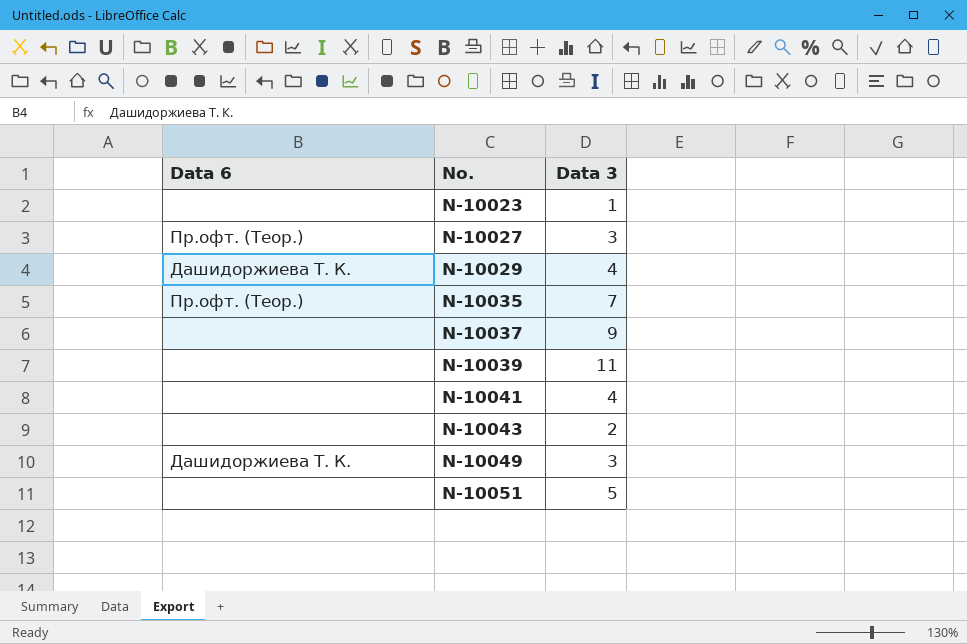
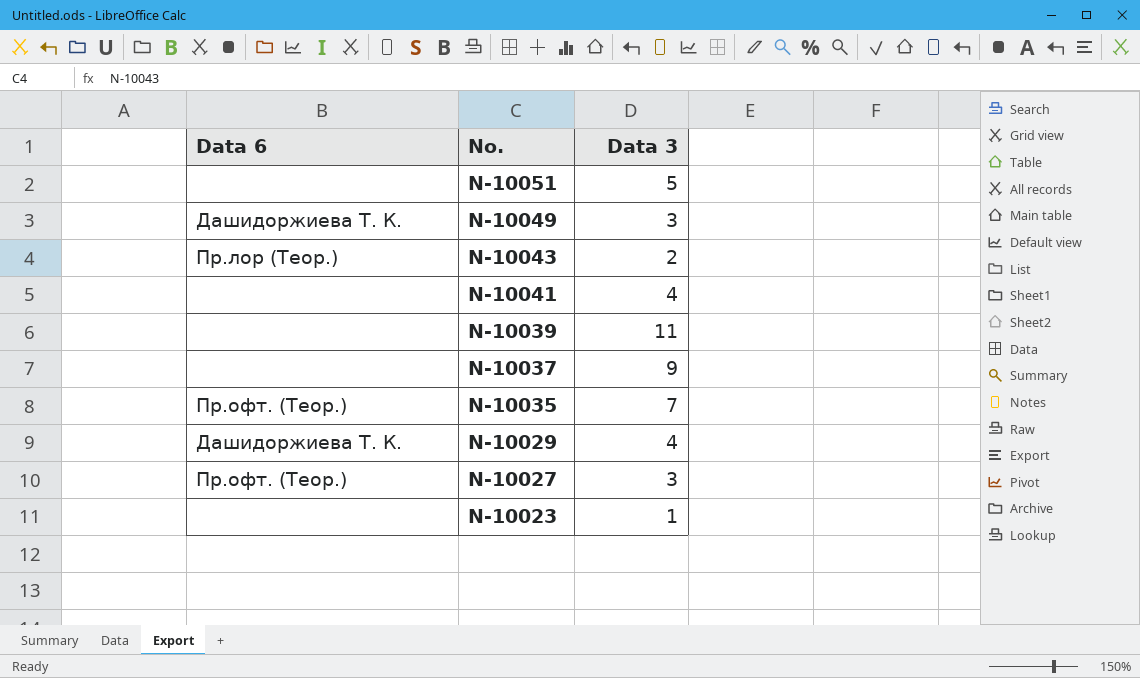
row order: No. ascending -> No. descending
N-10043 | Data 6: none -> Пр.лор (Теор.)

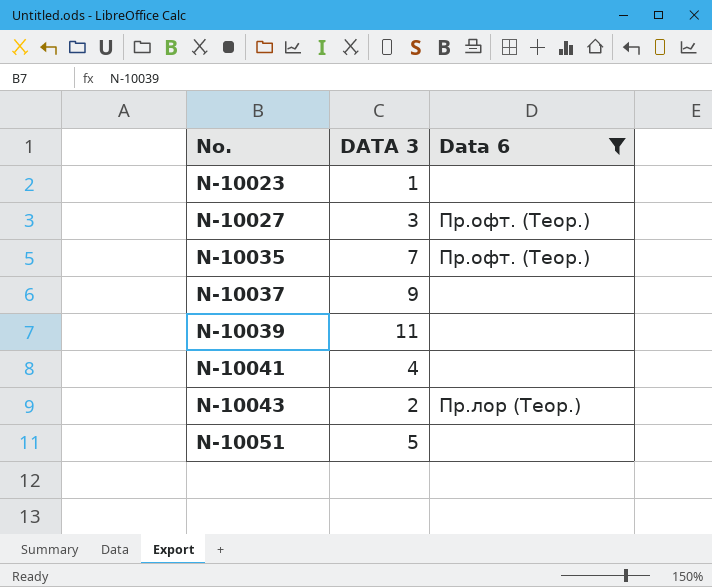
filter: none -> Data 6 != Дашидоржиева Т. К.
row order: No. descending -> No. ascending
column name: Data 3 -> DATA 3
column Data 6 | position: 1 -> 3

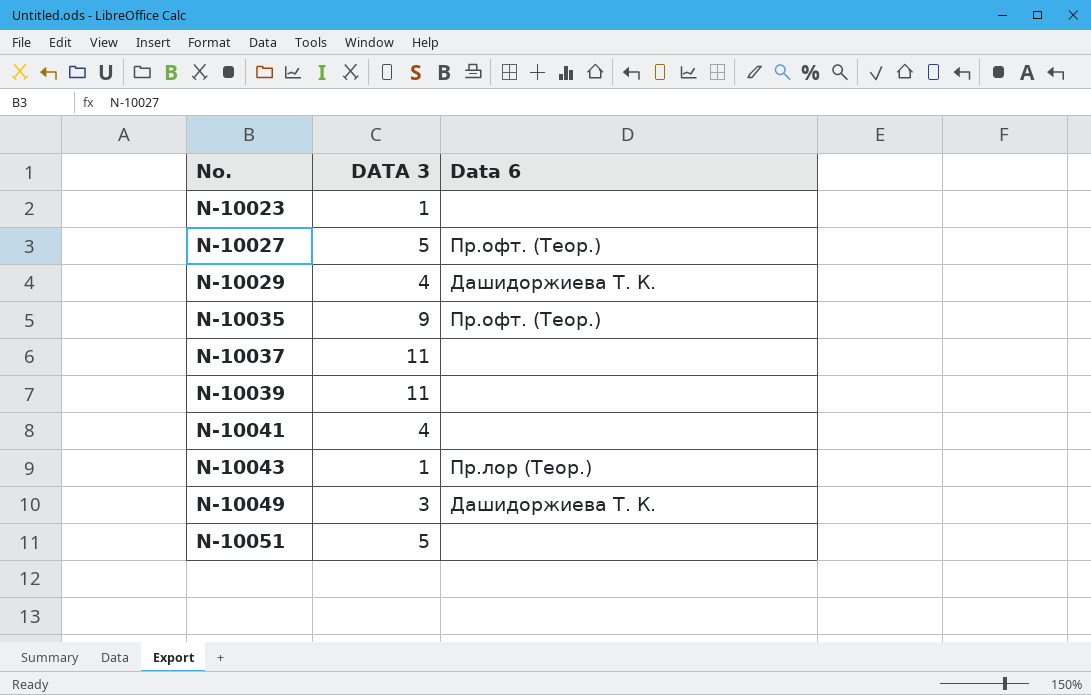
filter: Data 6 != Дашидоржиева Т. К. -> none
N-10027 | DATA 3: 3 -> 5
N-10035 | DATA 3: 7 -> 9
N-10037 | DATA 3: 9 -> 11
N-10043 | DATA 3: 2 -> 1

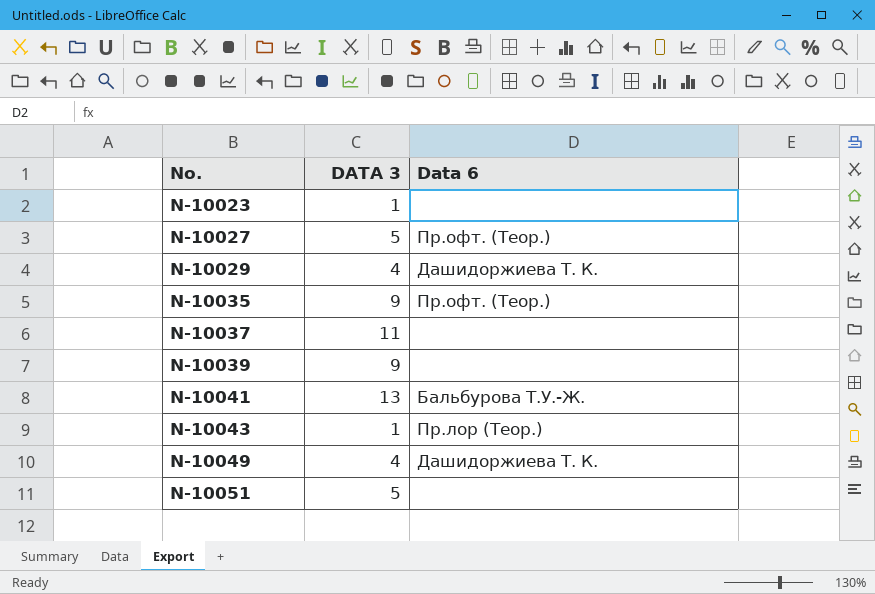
N-10039 | DATA 3: 11 -> 9
N-10041 | DATA 3: 4 -> 13
N-10041 | Data 6: none -> Бальбурова Т.У.-Ж.
N-10049 | DATA 3: 3 -> 4

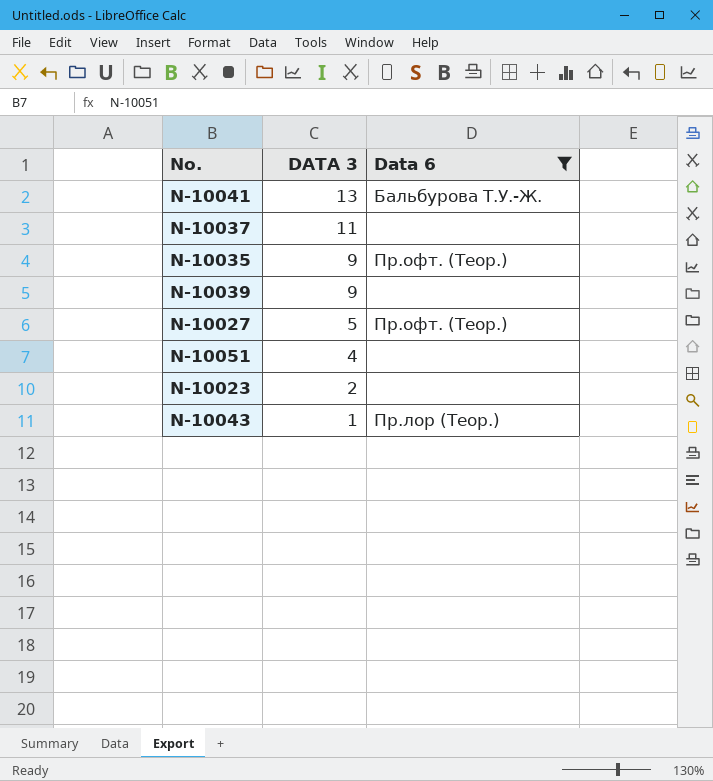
filter: none -> Data 6 != Дашидоржиева Т. К.
row order: No. ascending -> DATA 3 descending
N-10051 | DATA 3: 5 -> 4
N-10023 | DATA 3: 1 -> 2

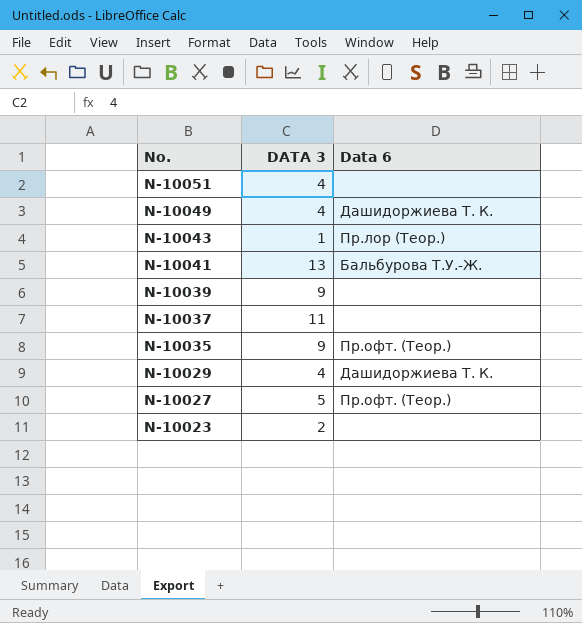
filter: Data 6 != Дашидоржиева Т. К. -> none
row order: DATA 3 descending -> No. descending

